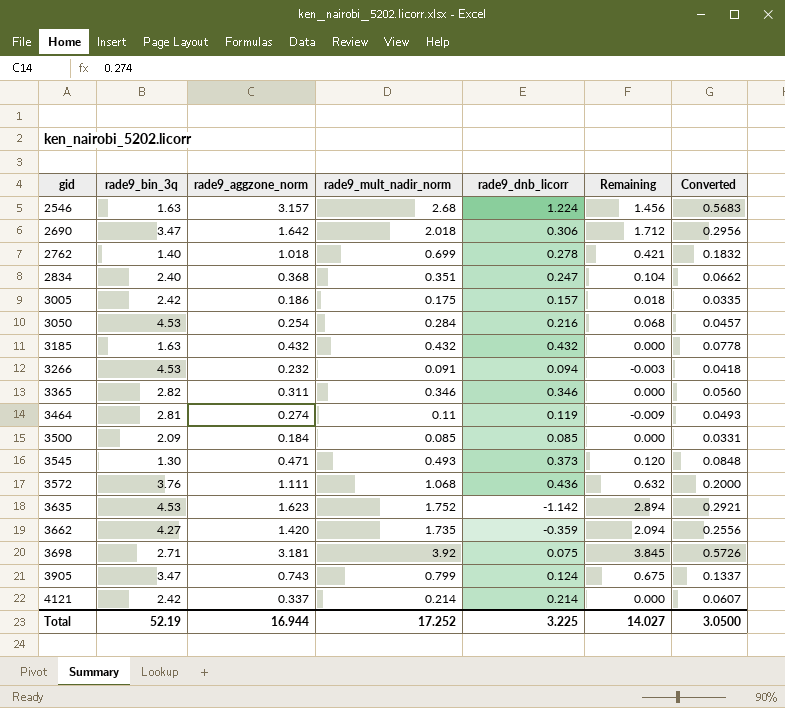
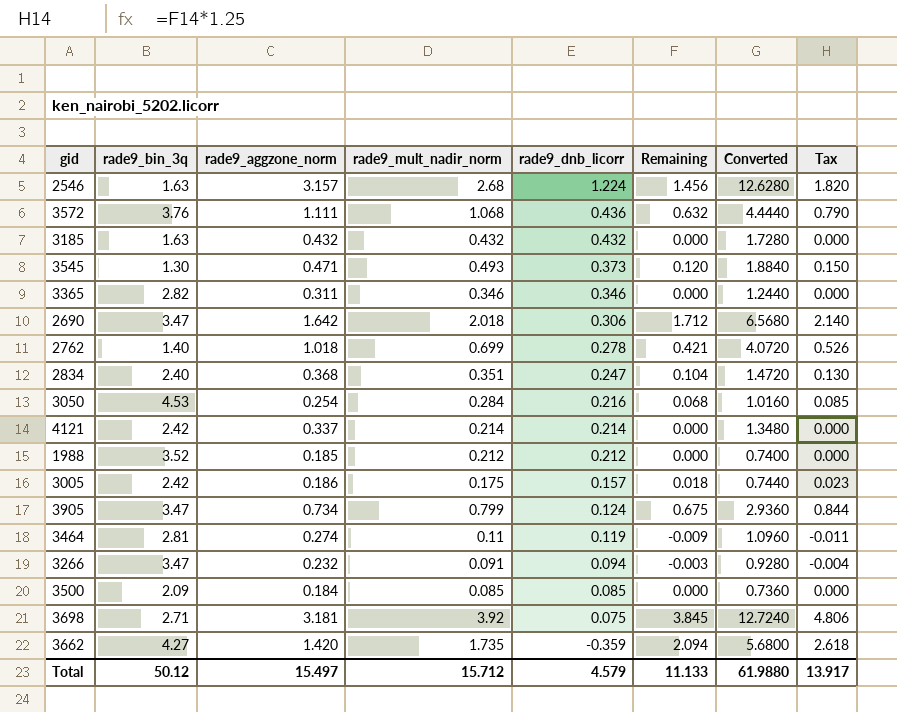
row order: gid ascending -> rade9_dnb_licorr descending
column Converted | formula: [rade9_aggzone_norm] * 0.18 -> [rade9_aggzone_norm] * 4
column Tax | formula: none -> [Remaining] * 1.25
row 3635: 4.53 | 1.623 | 1.752 | -1.142 | 2.894 | 0.2921 -> none
row 1988: none -> 3.52 | 0.185 | 0.212 | 0.212 | 0.000 | 0.7400 | 0.000
3905 | rade9_aggzone_norm: 0.743 -> 0.734
3266 | rade9_bin_3q: 4.53 -> 3.47
Total | rade9_bin_3q: 52.19 -> 50.12
Total | rade9_aggzone_norm: 16.944 -> 15.497
Total | rade9_mult_nadir_norm: 17.252 -> 15.712
Total | rade9_dnb_licorr: 3.225 -> 4.579
Total | Remaining: 14.027 -> 11.133
Total | Converted: 3.0500 -> 61.9880

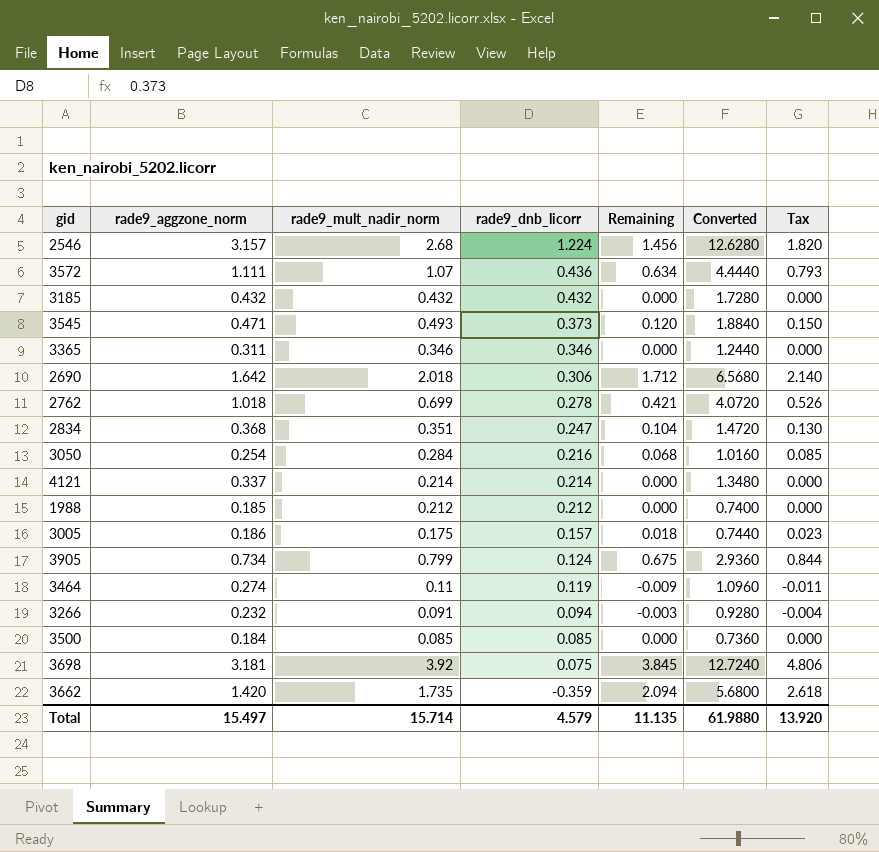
column rade9_bin_3q | position: 2 -> none
3572 | rade9_mult_nadir_norm: 1.068 -> 1.07
3572 | Remaining: 0.632 -> 0.634
3572 | Tax: 0.790 -> 0.793
Total | rade9_mult_nadir_norm: 15.712 -> 15.714
Total | Remaining: 11.133 -> 11.135
Total | Tax: 13.917 -> 13.920

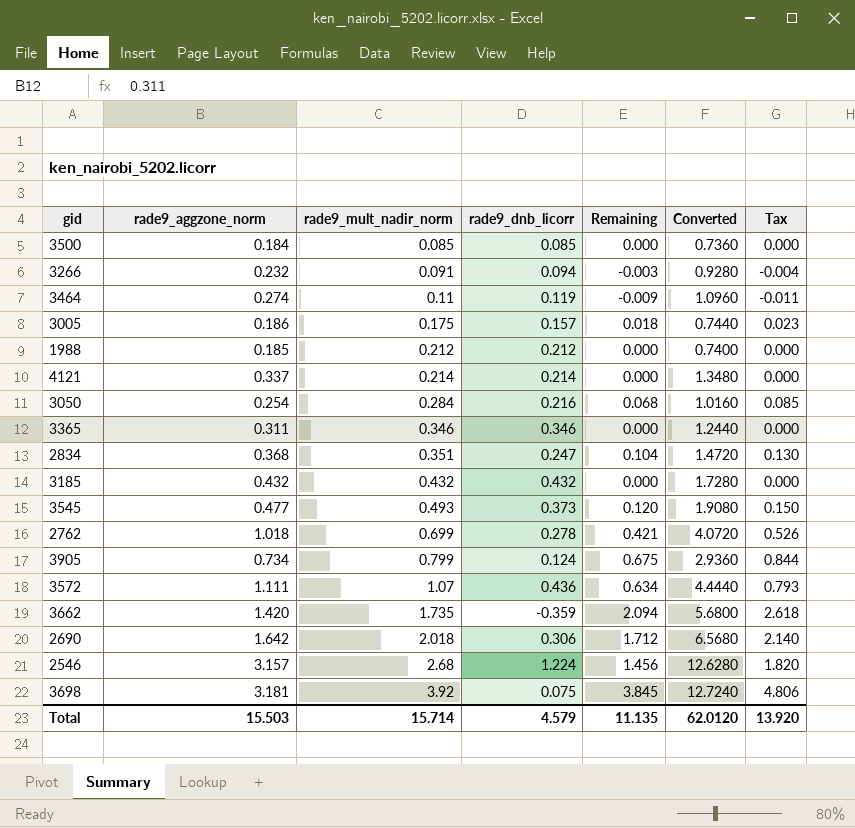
row order: rade9_dnb_licorr descending -> rade9_mult_nadir_norm ascending
3545 | rade9_aggzone_norm: 0.471 -> 0.477
3545 | Converted: 1.8840 -> 1.9080
Total | rade9_aggzone_norm: 15.497 -> 15.503
Total | Converted: 61.9880 -> 62.0120

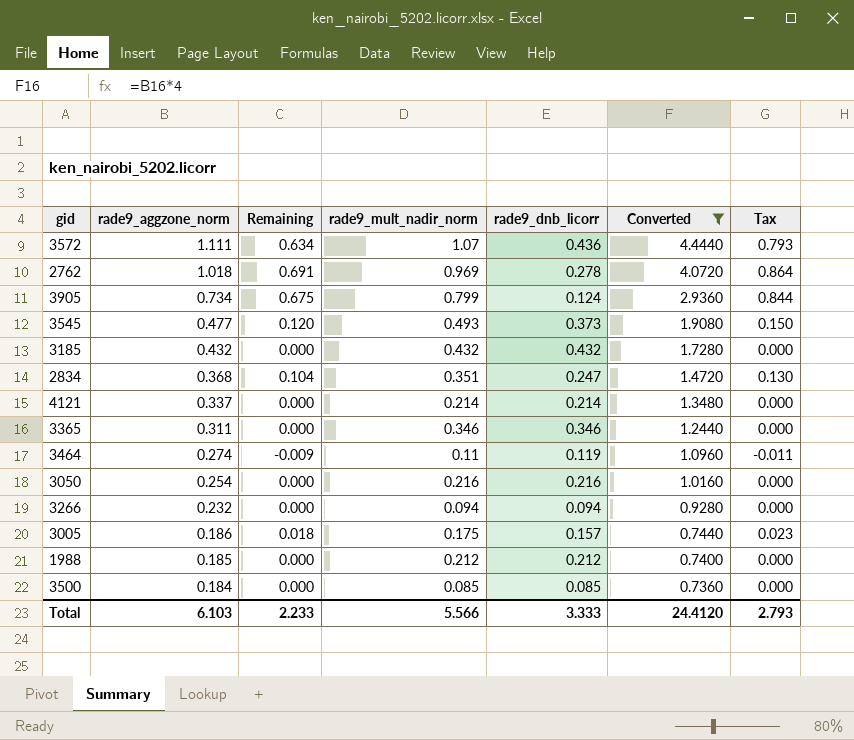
filter: none -> Converted <= 4.4440
row order: rade9_mult_nadir_norm ascending -> rade9_aggzone_norm descending
column Remaining | position: 5 -> 3
2762 | Remaining: 0.421 -> 0.691
2762 | rade9_mult_nadir_norm: 0.699 -> 0.969
2762 | Tax: 0.526 -> 0.864
3050 | Remaining: 0.068 -> 0.000
3050 | rade9_mult_nadir_norm: 0.284 -> 0.216
3050 | Tax: 0.085 -> 0.000
3266 | Remaining: -0.003 -> 0.000
3266 | rade9_mult_nadir_norm: 0.091 -> 0.094
3266 | Tax: -0.004 -> 0.000
Total | rade9_aggzone_norm: 15.503 -> 6.103
Total | Remaining: 11.135 -> 2.233
Total | rade9_mult_nadir_norm: 15.714 -> 5.566
Total | rade9_dnb_licorr: 4.579 -> 3.333
Total | Converted: 62.0120 -> 24.4120
Total | Tax: 13.920 -> 2.793

